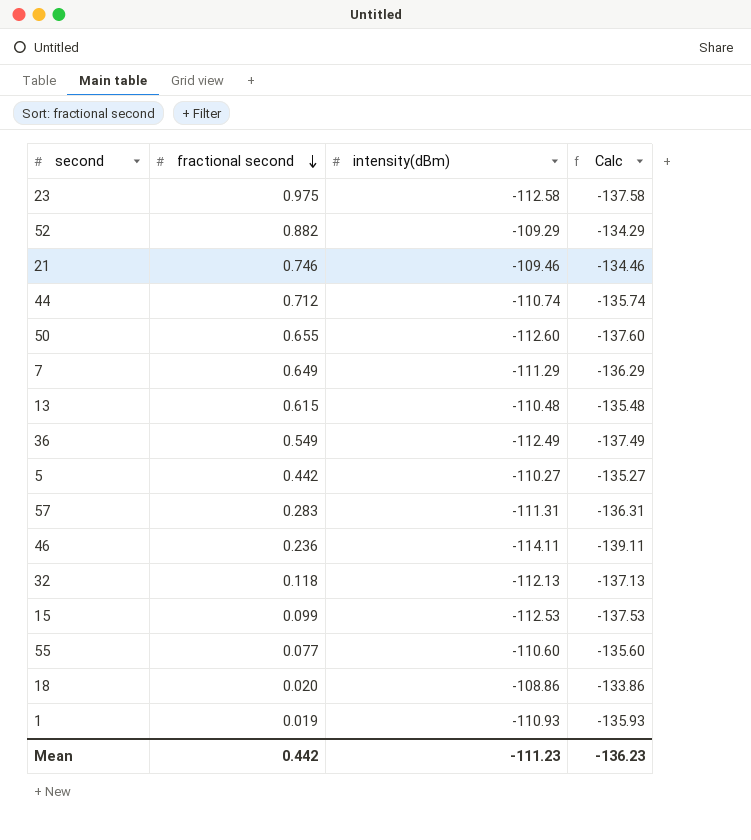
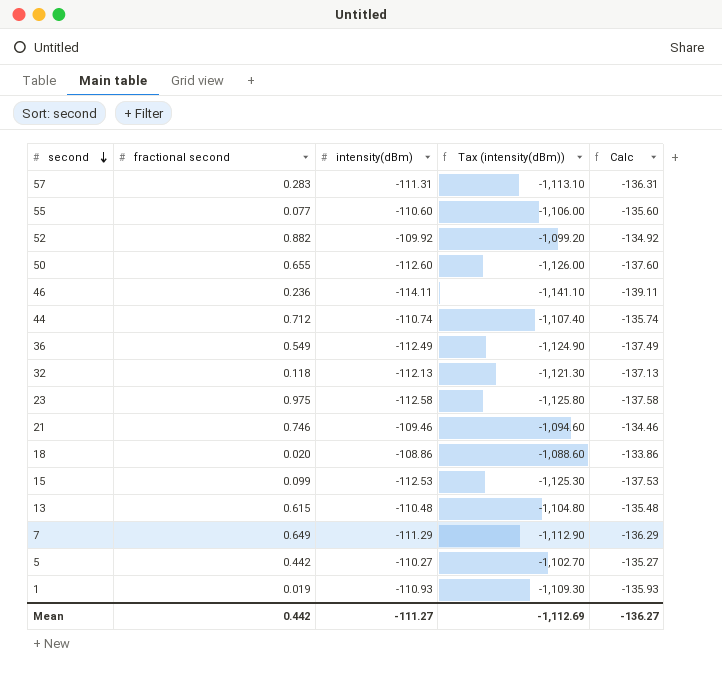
row order: fractional second descending -> second descending
column Tax (intensity(dBm)) | formula: none -> [intensity(dBm)] * 10
52 | intensity(dBm): -109.29 -> -109.92
52 | Calc: -134.29 -> -134.92
Mean | intensity(dBm): -111.23 -> -111.27
Mean | Calc: -136.23 -> -136.27

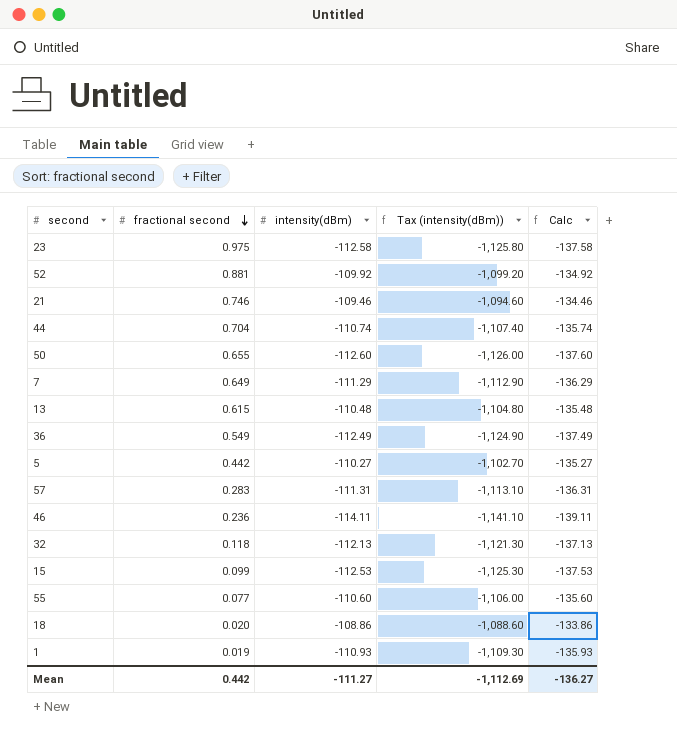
row order: second descending -> fractional second descending
52 | fractional second: 0.882 -> 0.881
44 | fractional second: 0.712 -> 0.704

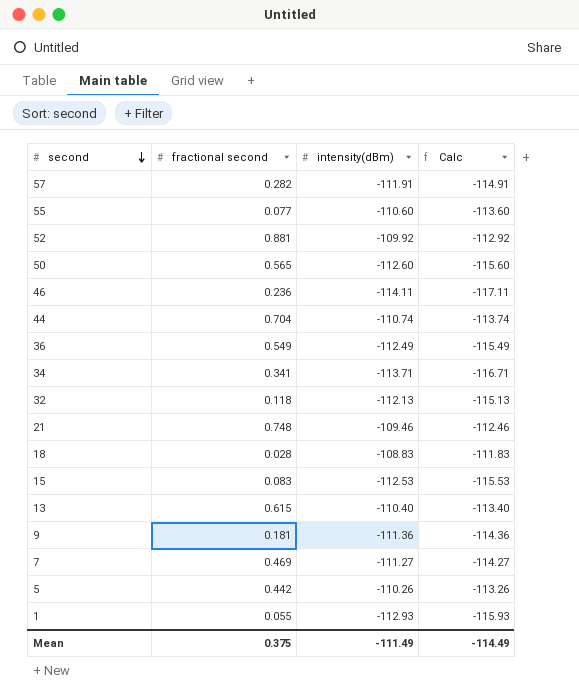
row order: fractional second descending -> second descending
column Tax (intensity(dBm)) | formula: [intensity(dBm)] * 10 -> none
column Calc | formula: [intensity(dBm)] - 25 -> [intensity(dBm)] - 3
row 23: 0.975 | -112.58 | -1,125.80 | -137.58 -> none
57 | fractional second: 0.283 -> 0.282
57 | intensity(dBm): -111.31 -> -111.91
50 | fractional second: 0.655 -> 0.565
row 34: none -> 0.341 | -113.71 | -116.71
21 | fractional second: 0.746 -> 0.748
18 | fractional second: 0.020 -> 0.028
18 | intensity(dBm): -108.86 -> -108.83
15 | fractional second: 0.099 -> 0.083
13 | intensity(dBm): -110.48 -> -110.40
row 9: none -> 0.181 | -111.36 | -114.36
7 | fractional second: 0.649 -> 0.469
7 | intensity(dBm): -111.29 -> -111.27
5 | intensity(dBm): -110.27 -> -110.26
1 | fractional second: 0.019 -> 0.055
1 | intensity(dBm): -110.93 -> -112.93
Mean | fractional second: 0.442 -> 0.375
Mean | intensity(dBm): -111.27 -> -111.49
Mean | Calc: -136.27 -> -114.49

